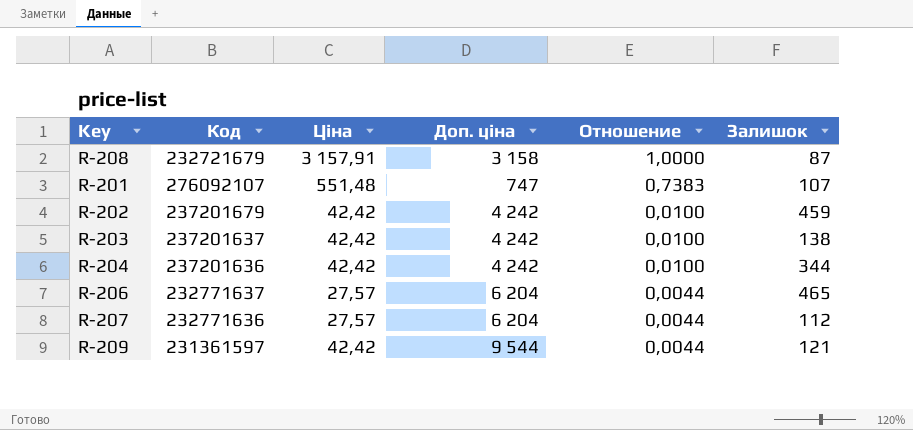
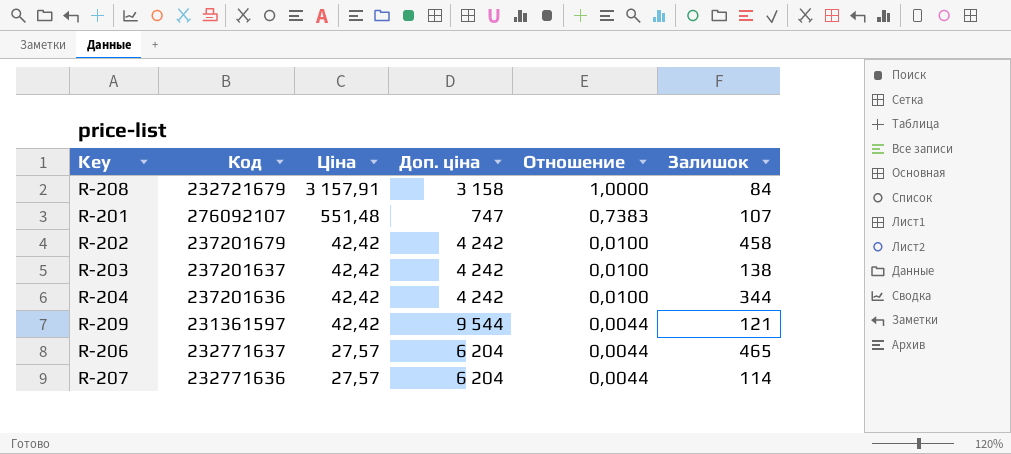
row order: Отношение descending -> Ціна descending
R-208 | Залишок: 87 -> 84
R-202 | Залишок: 459 -> 458
R-207 | Залишок: 112 -> 114

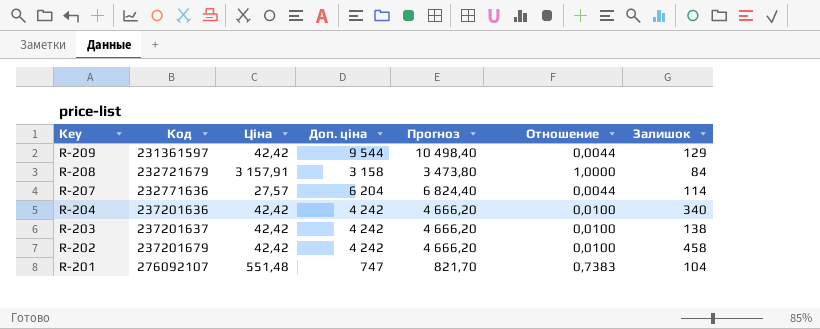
row order: Ціна descending -> Key descending
column Прогноз | formula: none -> [Доп. ціна] * 1,1
row R-206: 232771637 | 27,57 | 6 204 | 0,0044 | 465 -> none
R-209 | Залишок: 121 -> 129
R-204 | Залишок: 344 -> 340
R-201 | Залишок: 107 -> 104

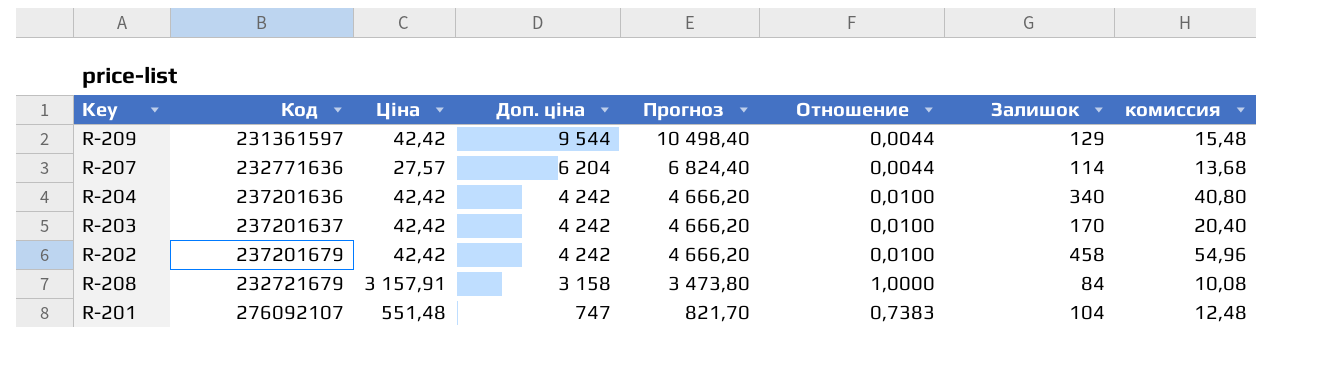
row order: Key descending -> Доп. ціна descending
column комиссия | formula: none -> [Залишок] * 0,12
R-203 | Залишок: 138 -> 170

